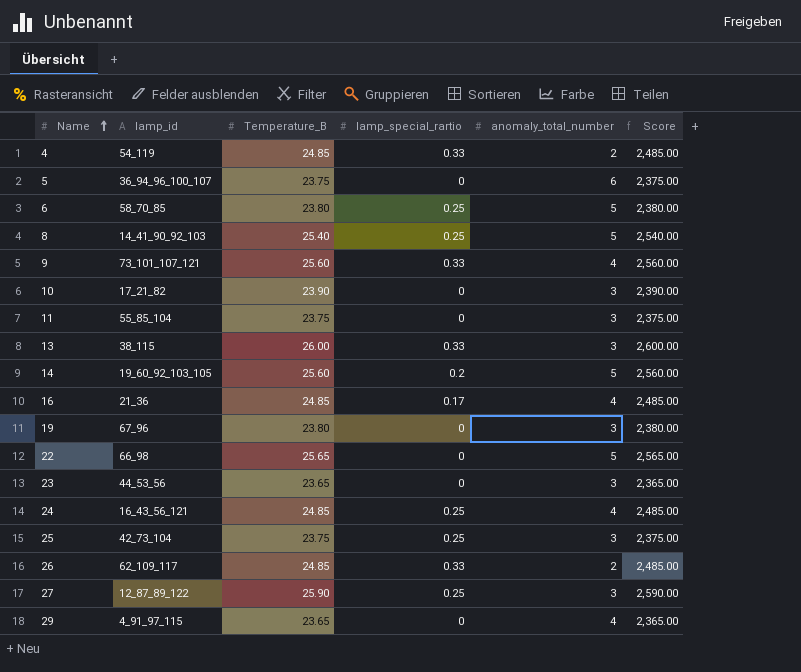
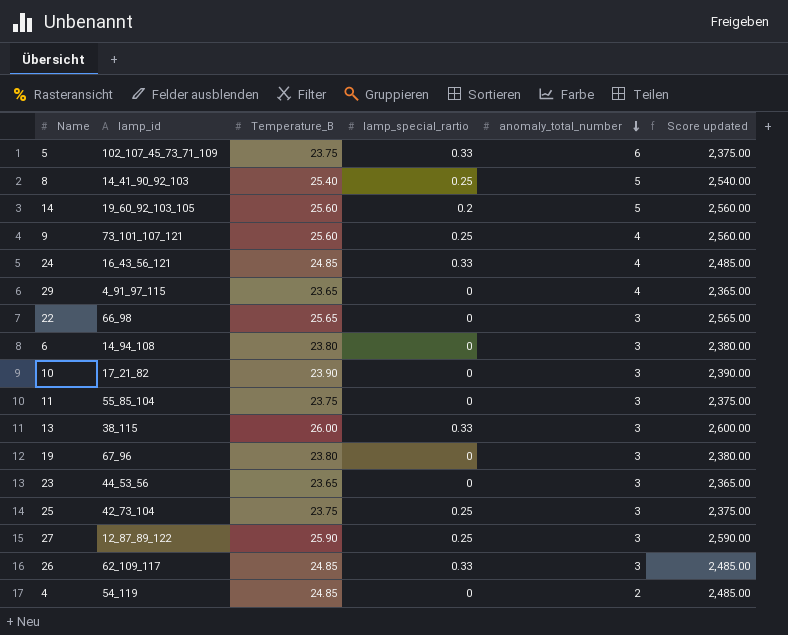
row order: Name ascending -> anomaly_total_number descending
column name: Score -> Score updated
row 16: 21_36 | 24.85 | 0.17 | 4 | 2,485.00 -> none
5 | lamp_id: 36_94_96_100_107 -> 102_107_45_73_71_109
5 | lamp_special_rartio: 0 -> 0.33
9 | lamp_special_rartio: 0.33 -> 0.25
24 | lamp_special_rartio: 0.25 -> 0.33
22 | anomaly_total_number: 5 -> 3
6 | lamp_id: 58_70_85 -> 14_94_108
6 | lamp_special_rartio: 0.25 -> 0
6 | anomaly_total_number: 5 -> 3
26 | anomaly_total_number: 2 -> 3
4 | lamp_special_rartio: 0.33 -> 0

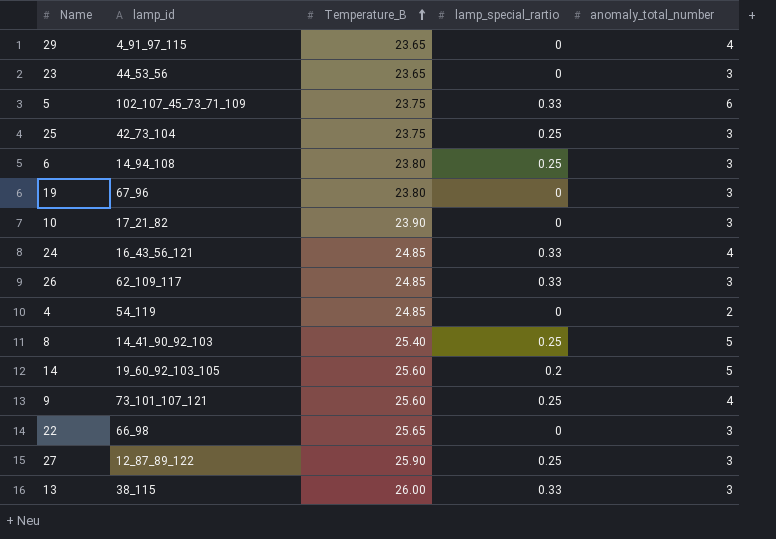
row order: anomaly_total_number descending -> Temperature_B ascending
column Score updated | formula: [Temperature_B] * 100 -> none
row 11: 55_85_104 | 23.75 | 0 | 3 | 2,375.00 -> none
6 | lamp_special_rartio: 0 -> 0.25

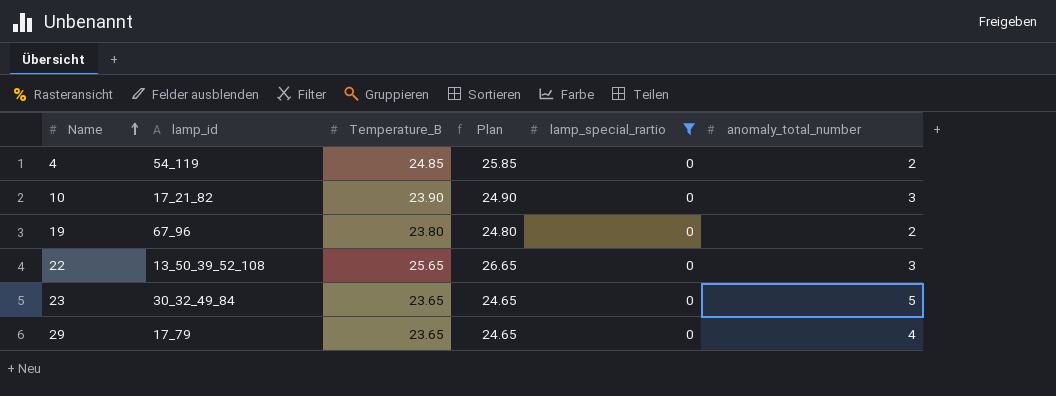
filter: none -> lamp_special_rartio = 0
row order: Temperature_B ascending -> Name ascending
column Plan | formula: none -> [Temperature_B] + 1
19 | anomaly_total_number: 3 -> 2
22 | lamp_id: 66_98 -> 13_50_39_52_108
23 | lamp_id: 44_53_56 -> 30_32_49_84
23 | anomaly_total_number: 3 -> 5
29 | lamp_id: 4_91_97_115 -> 17_79

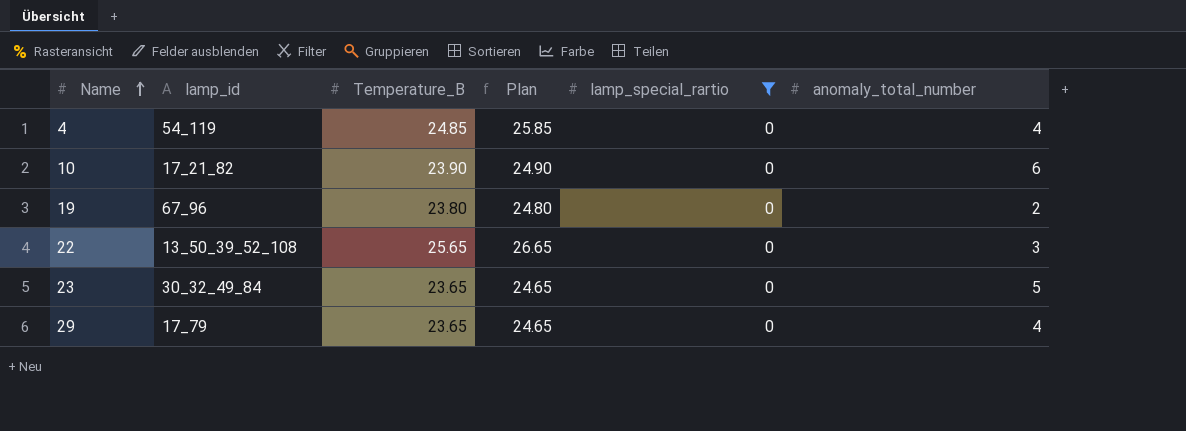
4 | anomaly_total_number: 2 -> 4
10 | anomaly_total_number: 3 -> 6

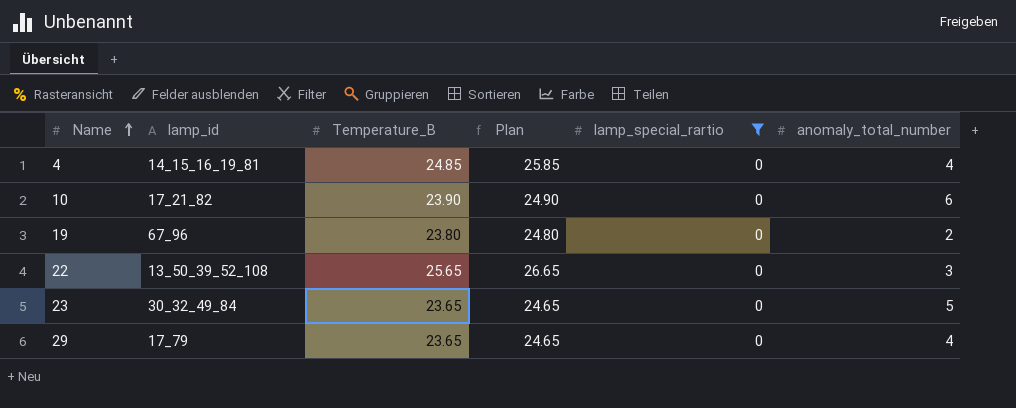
4 | lamp_id: 54_119 -> 14_15_16_19_81

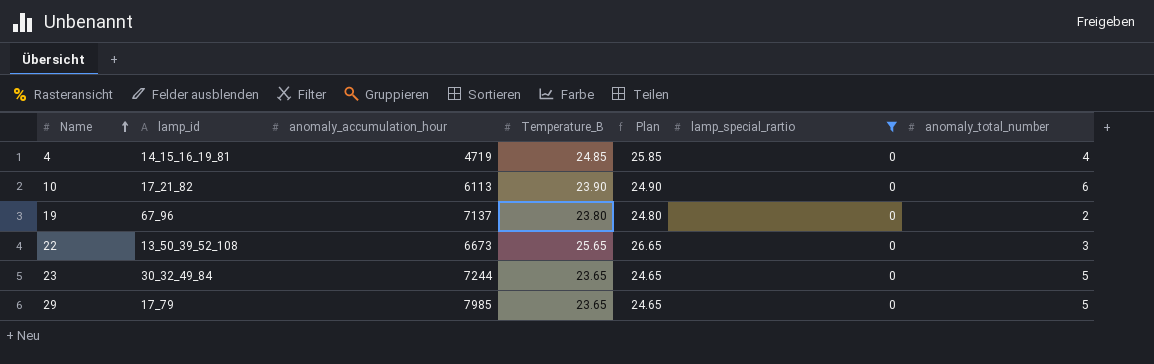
column anomaly_accumulation_hour | position: none -> 3
29 | anomaly_total_number: 4 -> 5

